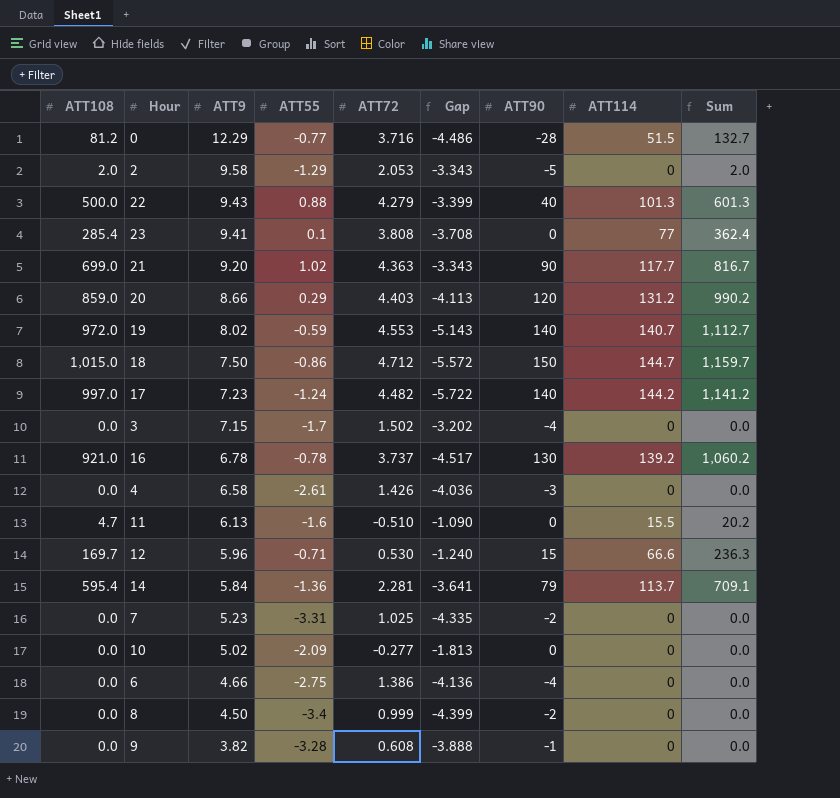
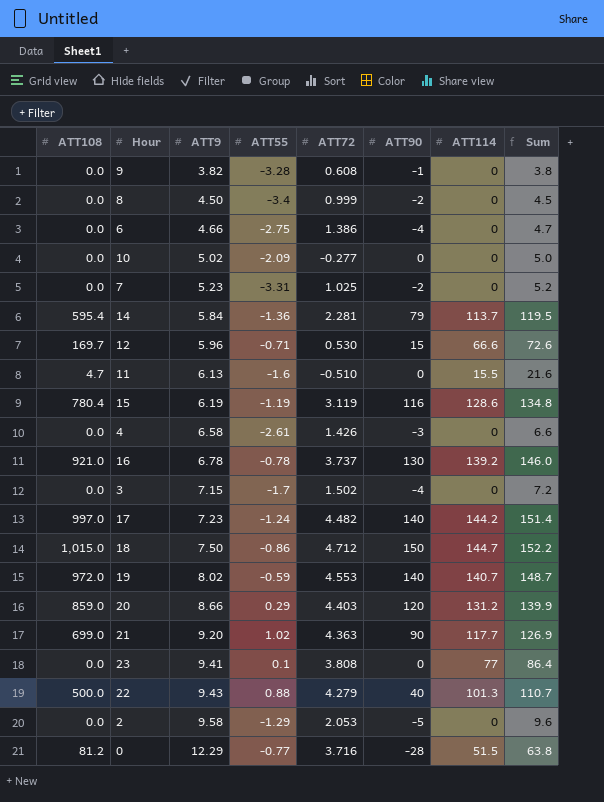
row order: ATT9 descending -> ATT9 ascending
column Gap | formula: [ATT55] - [ATT72] -> none
column Sum | formula: [ATT108] + [ATT114] -> [ATT9] + [ATT114]
row 15: none -> 780.4 | 6.19 | -1.19 | 3.119 | 116 | 128.6 | 134.8
23 | ATT108: 285.4 -> 0.0
2 | ATT108: 2.0 -> 0.0

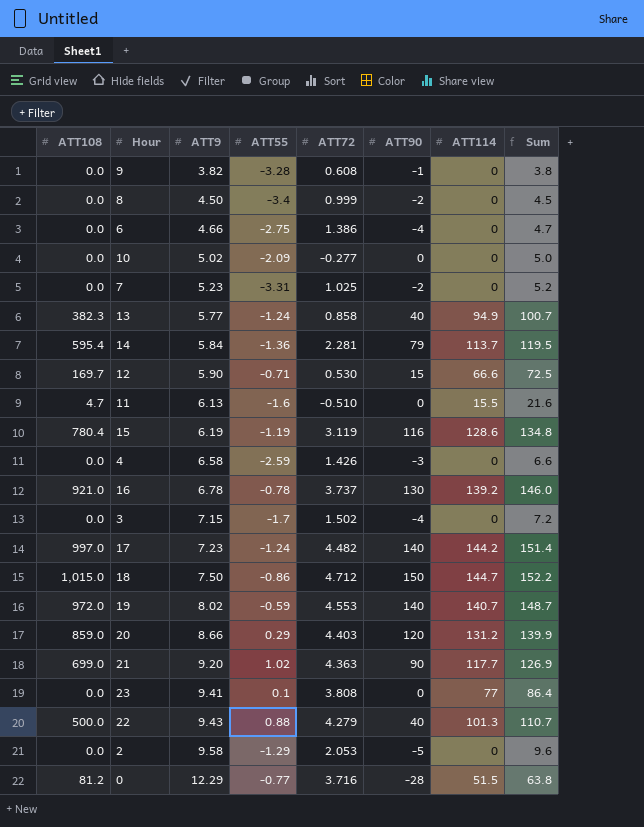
row 13: none -> 382.3 | 5.77 | -1.24 | 0.858 | 40 | 94.9 | 100.7
12 | ATT9: 5.96 -> 5.90
12 | Sum: 72.6 -> 72.5
4 | ATT55: -2.61 -> -2.59

